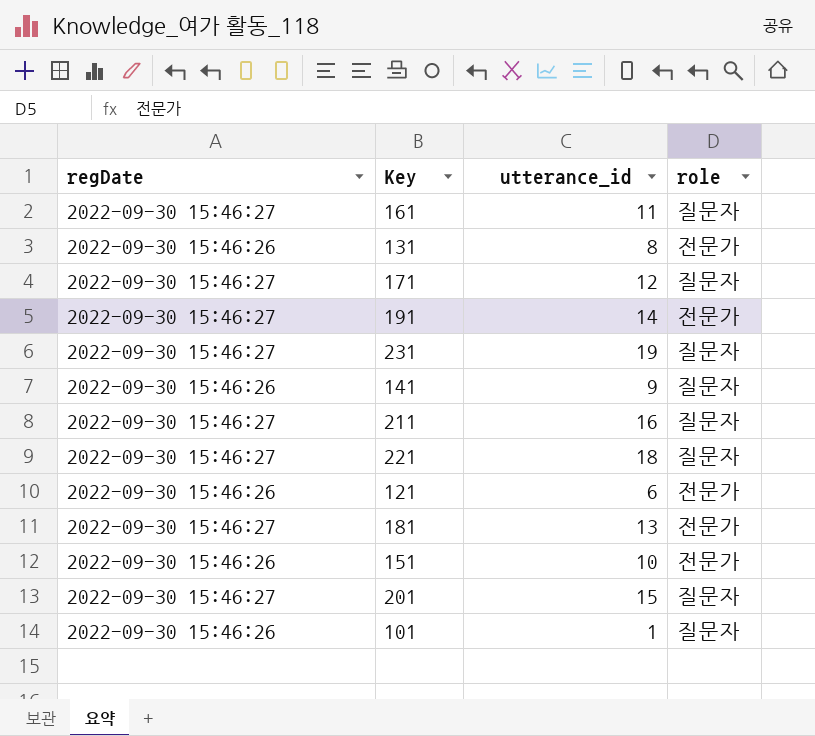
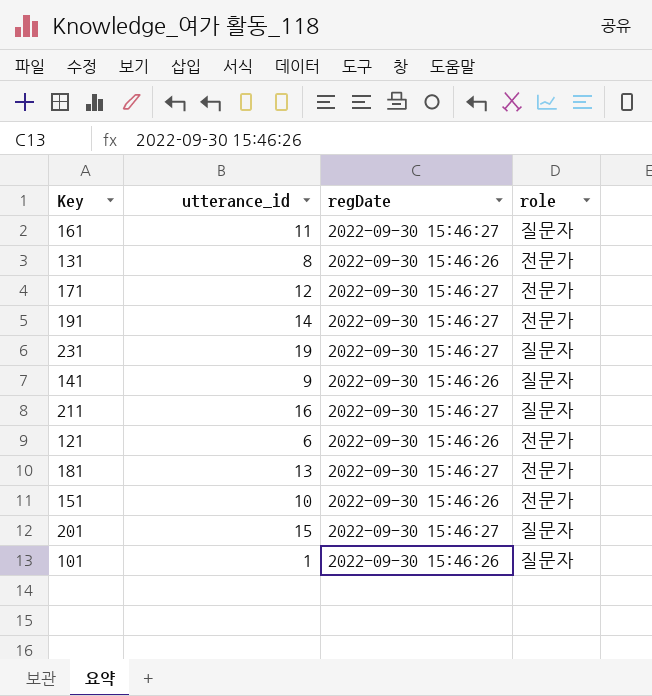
column regDate | position: 1 -> 3
row 221: 2022-09-30 15:46:27 | 18 | 질문자 -> none
171 | role: 질문자 -> 전문가

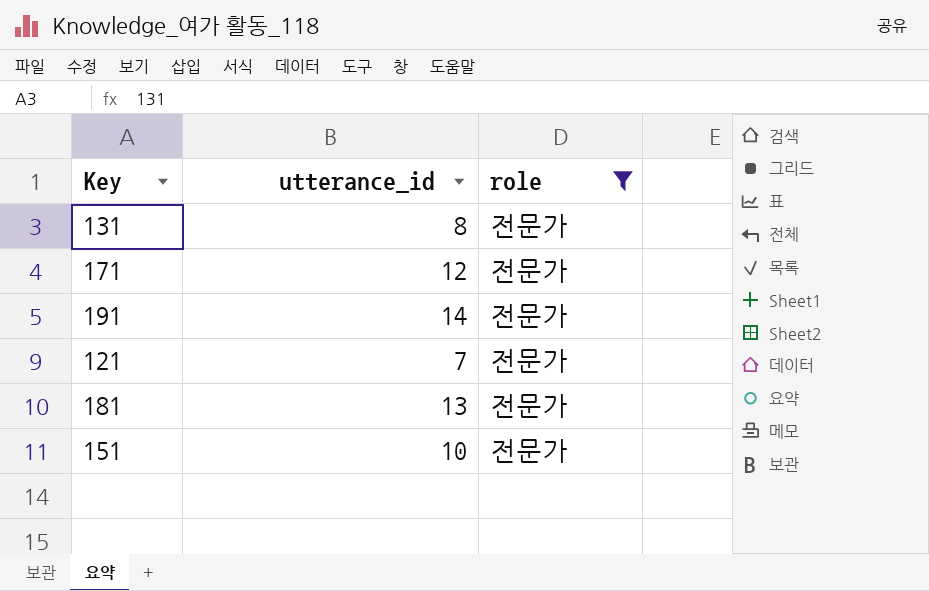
filter: none -> role = 전문가
column regDate | position: 3 -> none
121 | utterance_id: 6 -> 7

